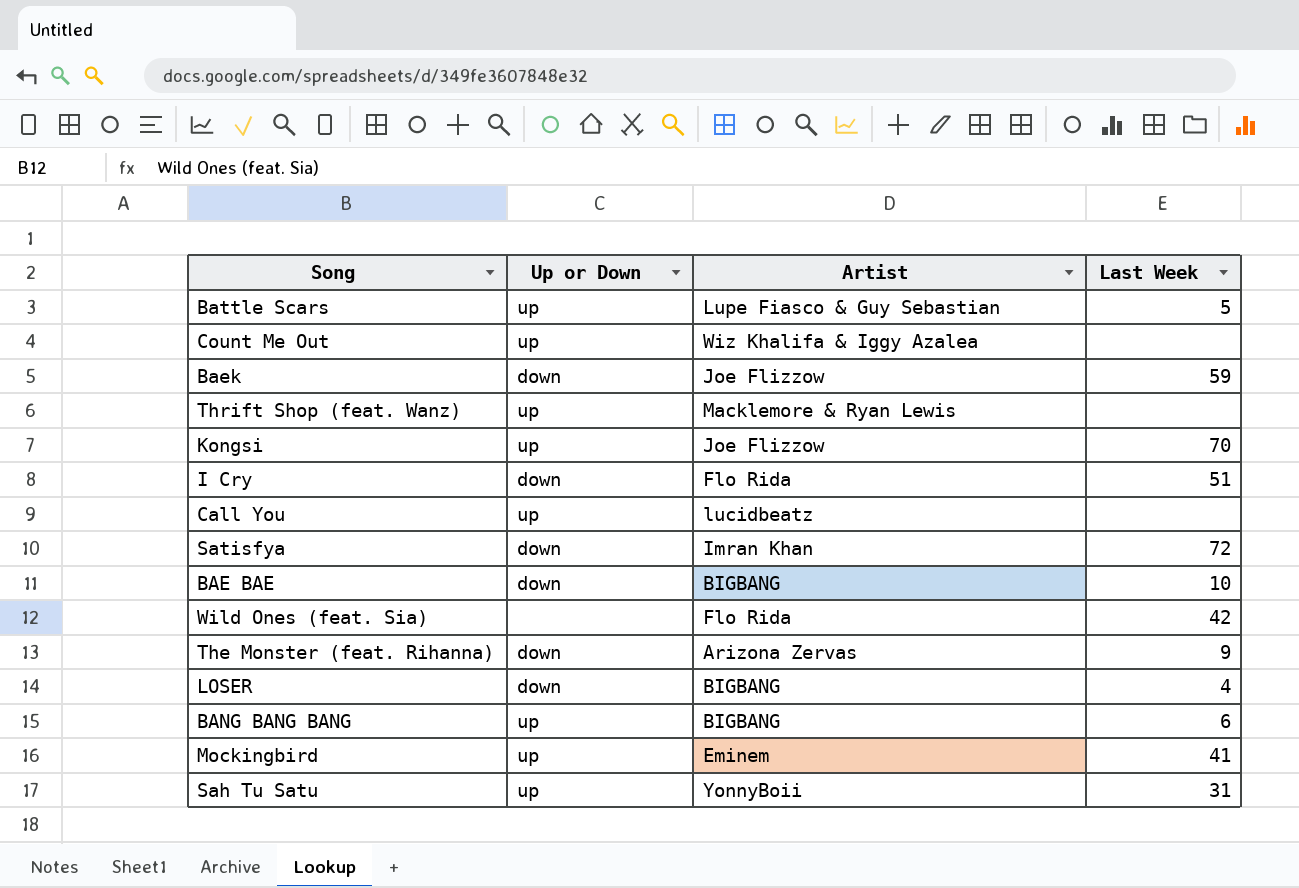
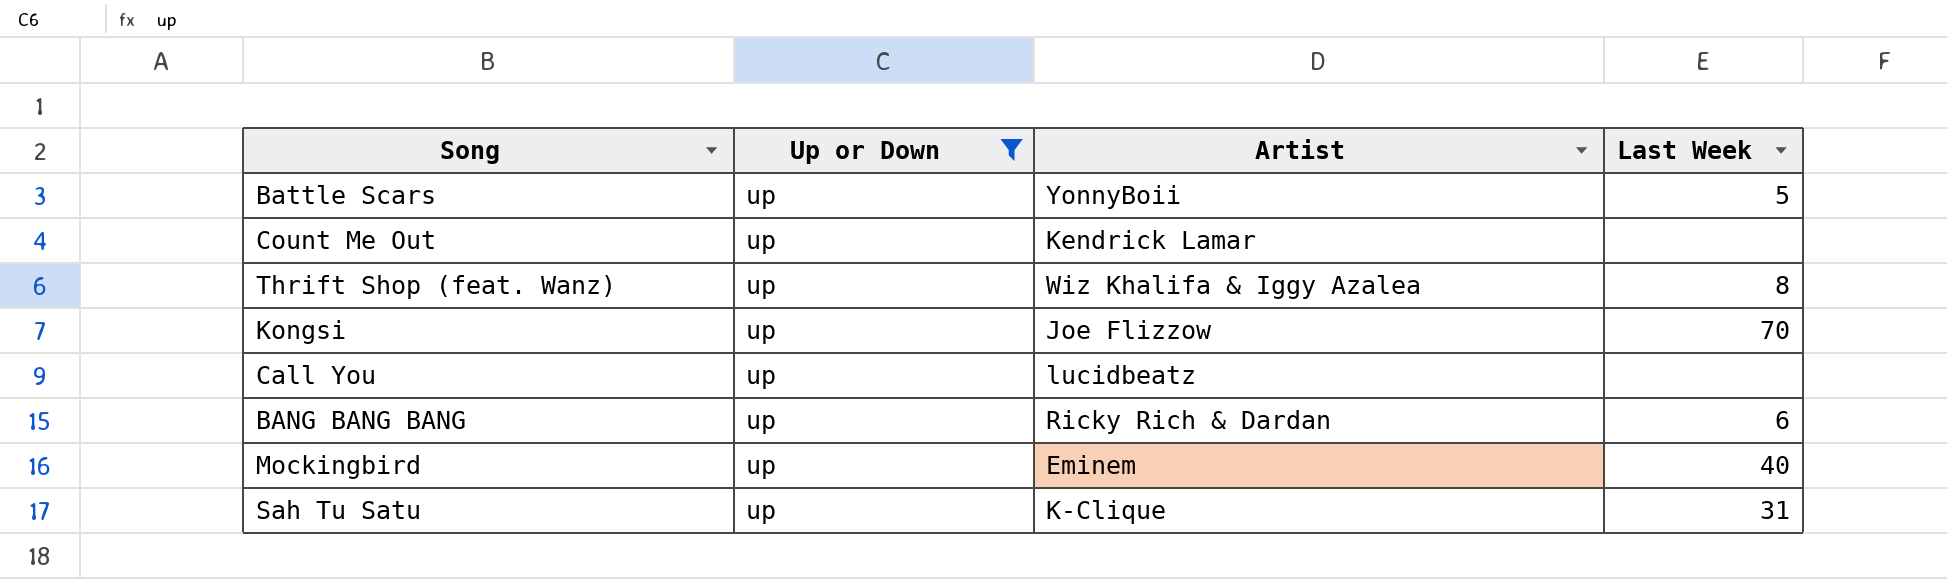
filter: none -> Up or Down = up
Battle Scars | Artist: Lupe Fiasco & Guy Sebastian -> YonnyBoii
Count Me Out | Artist: Wiz Khalifa & Iggy Azalea -> Kendrick Lamar
Thrift Shop (feat. Wanz) | Artist: Macklemore & Ryan Lewis -> Wiz Khalifa & Iggy Azalea
Thrift Shop (feat. Wanz) | Last Week: none -> 8
BANG BANG BANG | Artist: BIGBANG -> Ricky Rich & Dardan
Mockingbird | Last Week: 41 -> 40
Sah Tu Satu | Artist: YonnyBoii -> K-Clique

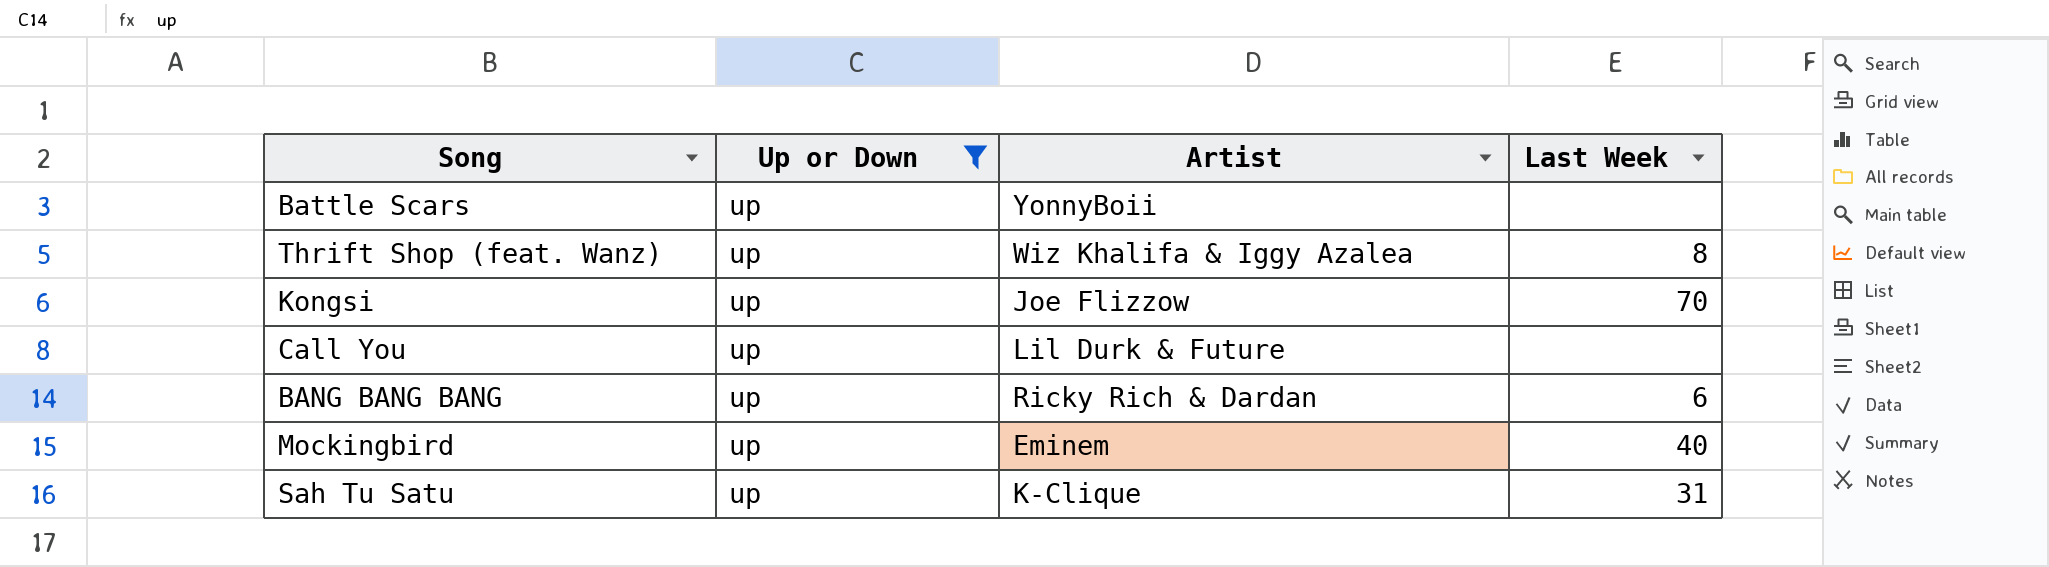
row Count Me Out: up | Kendrick Lamar | none -> none
Battle Scars | Last Week: 5 -> none
Call You | Artist: lucidbeatz -> Lil Durk & Future

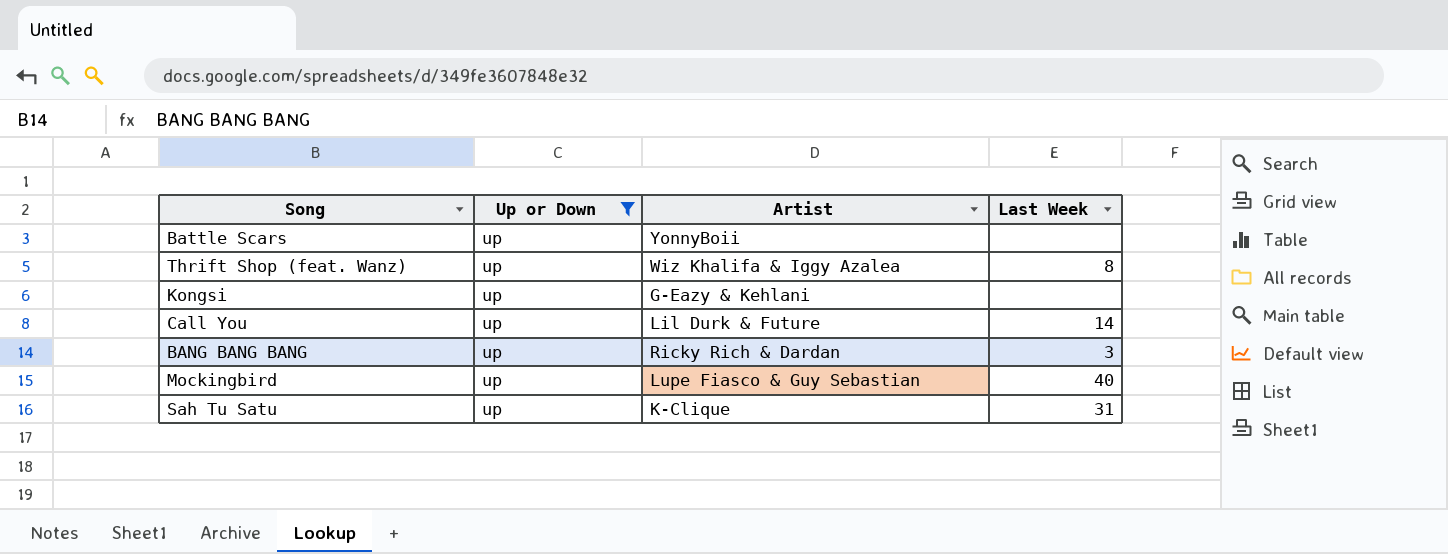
Kongsi | Artist: Joe Flizzow -> G-Eazy & Kehlani
Kongsi | Last Week: 70 -> none
Call You | Last Week: none -> 14
BANG BANG BANG | Last Week: 6 -> 3
Mockingbird | Artist: Eminem -> Lupe Fiasco & Guy Sebastian

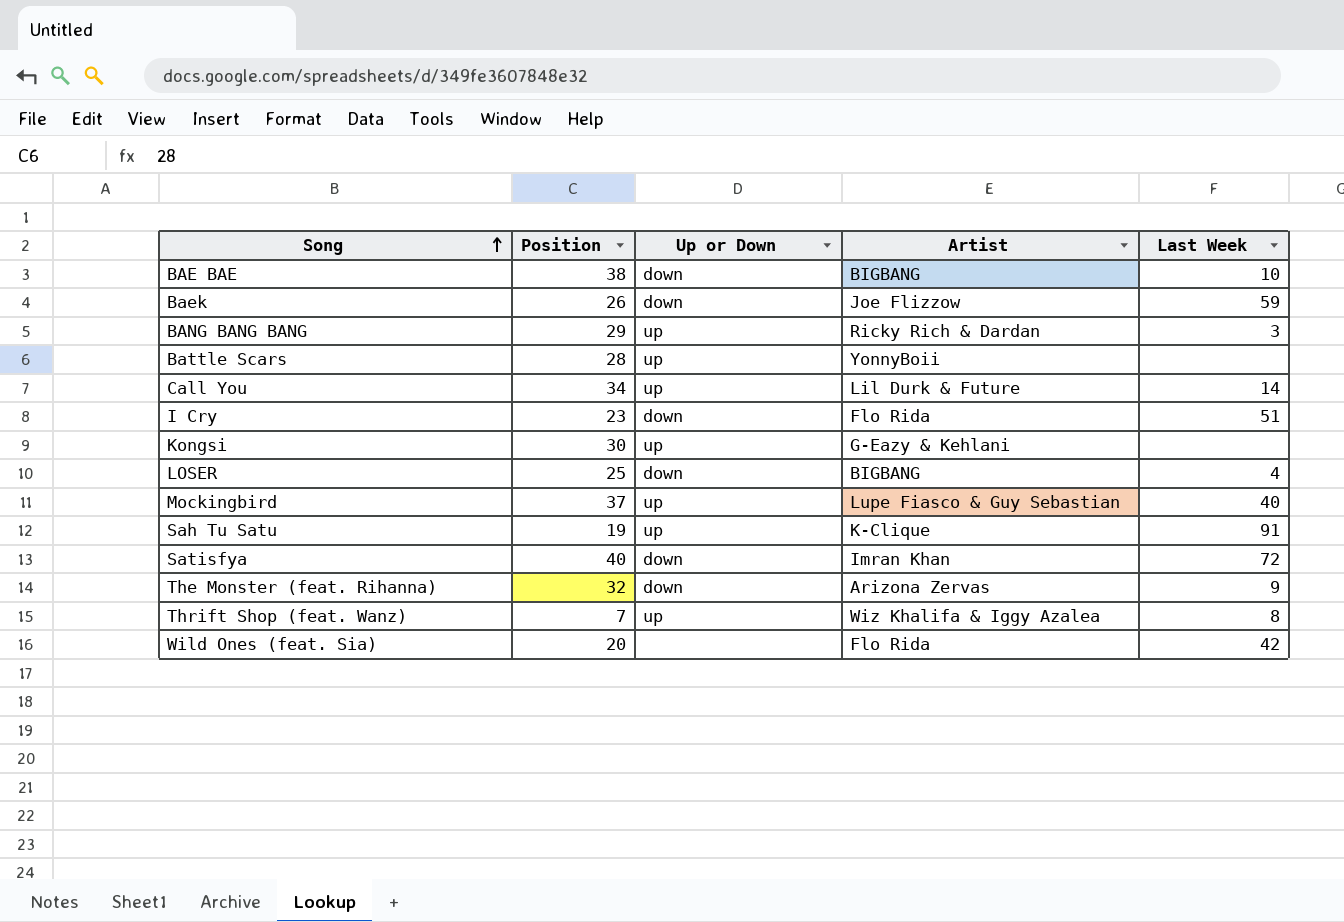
filter: Up or Down = up -> none
row order: none -> Song ascending
column Position | position: none -> 2
Sah Tu Satu | Last Week: 31 -> 91

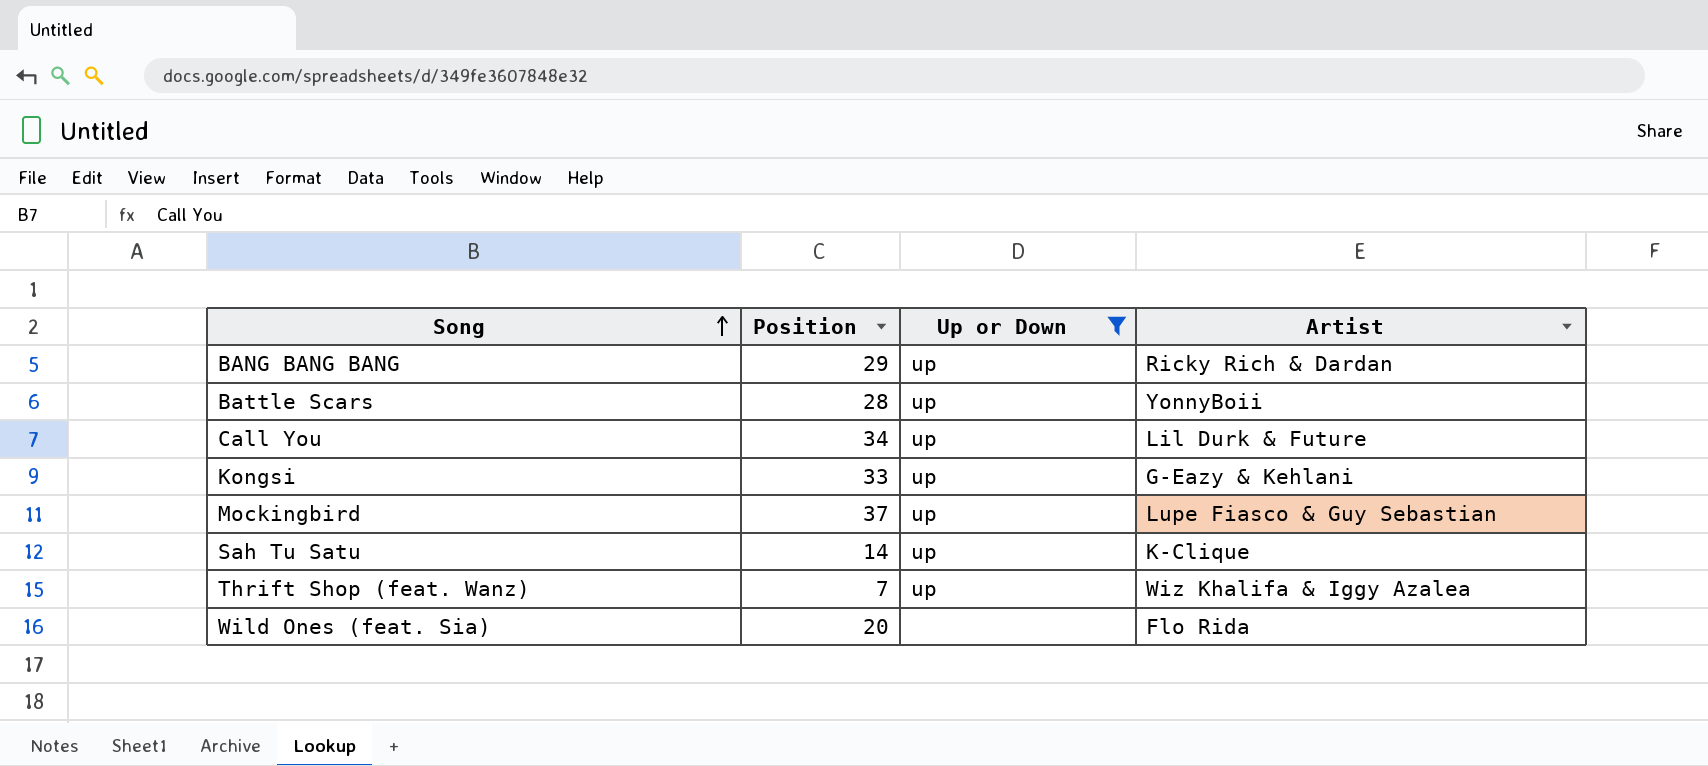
filter: none -> Up or Down != down
column Last Week | position: 5 -> none
Kongsi | Position: 30 -> 33
Sah Tu Satu | Position: 19 -> 14

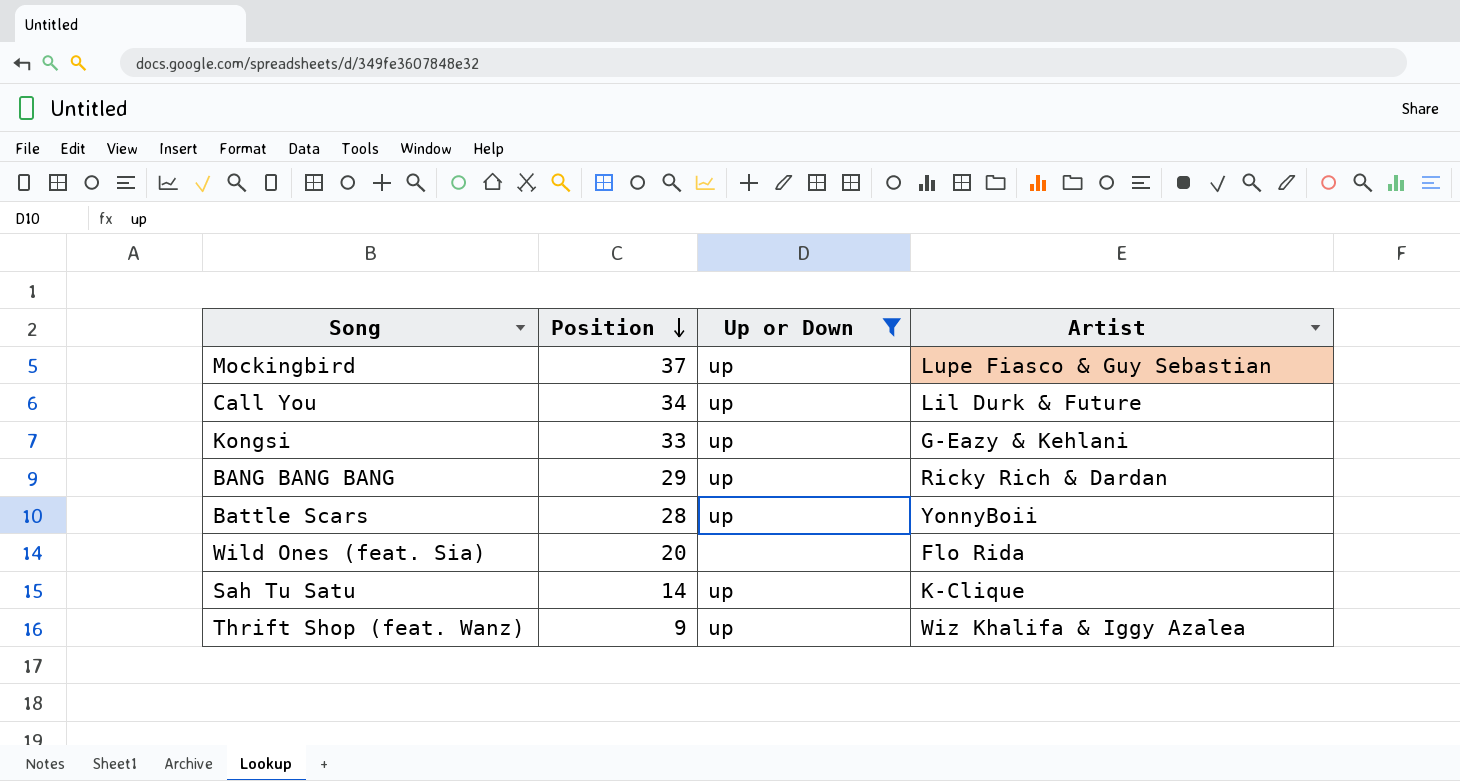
row order: Song ascending -> Position descending
Thrift Shop (feat. Wanz) | Position: 7 -> 9

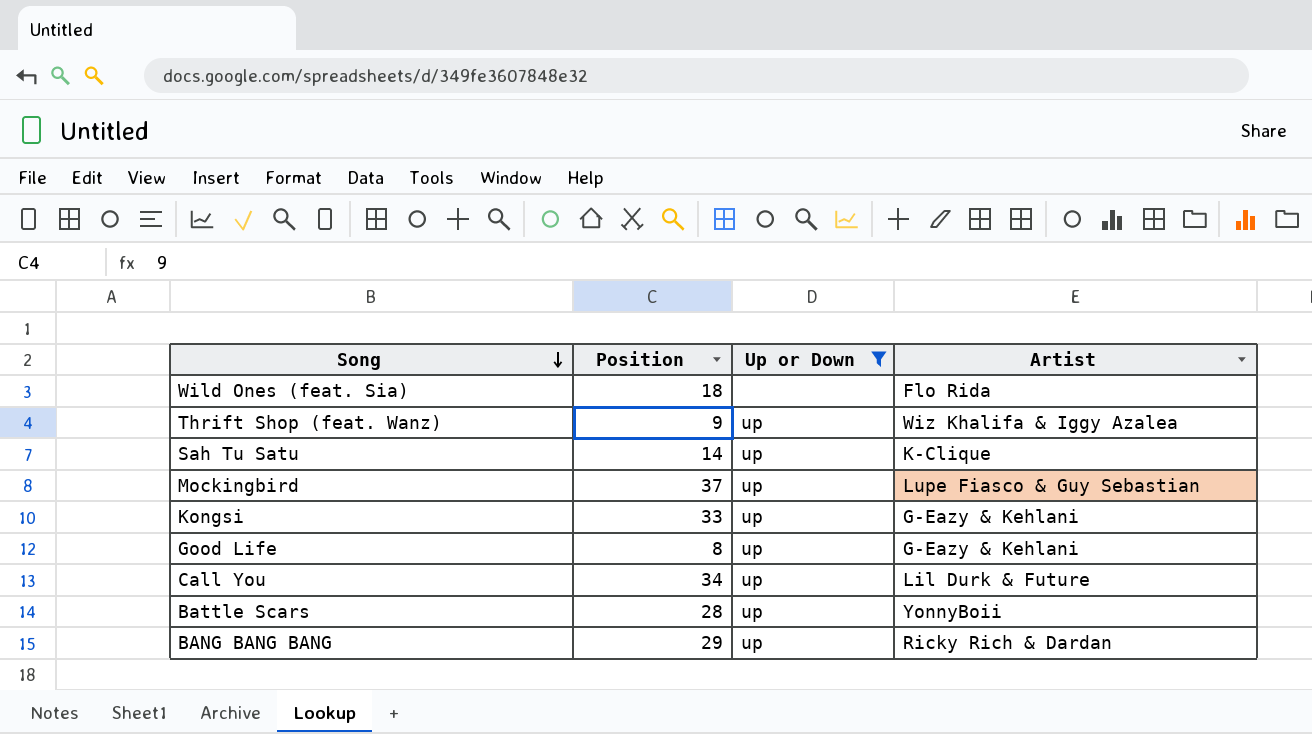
row order: Position descending -> Song descending
Wild Ones (feat. Sia) | Position: 20 -> 18
row Good Life: none -> 8 | up | G-Eazy & Kehlani

